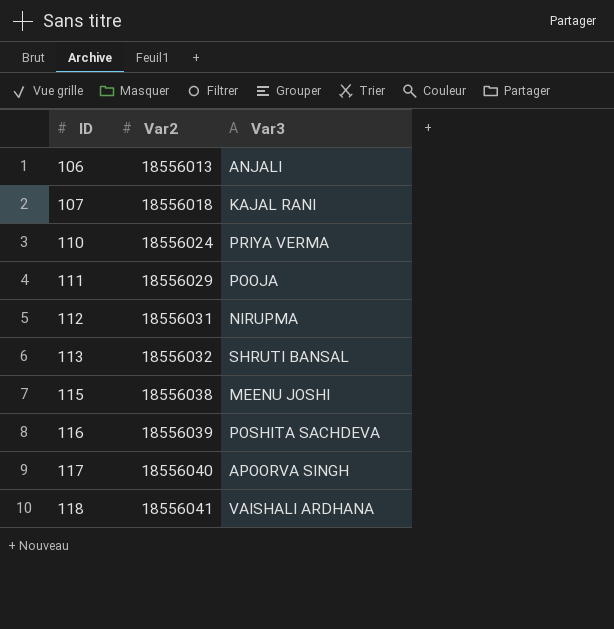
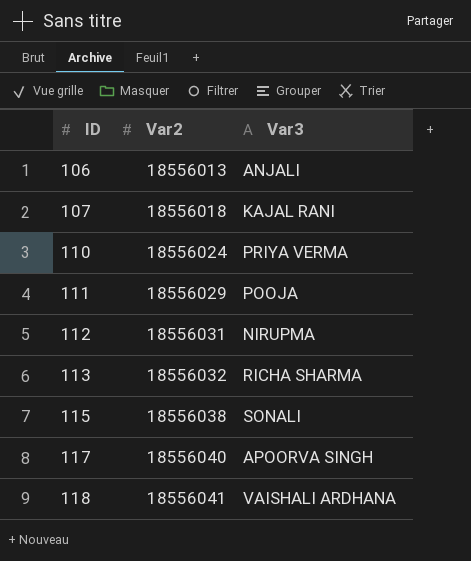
row 116: 18556039 | POSHITA SACHDEVA -> none
113 | Var3: SHRUTI BANSAL -> RICHA SHARMA
115 | Var3: MEENU JOSHI -> SONALI

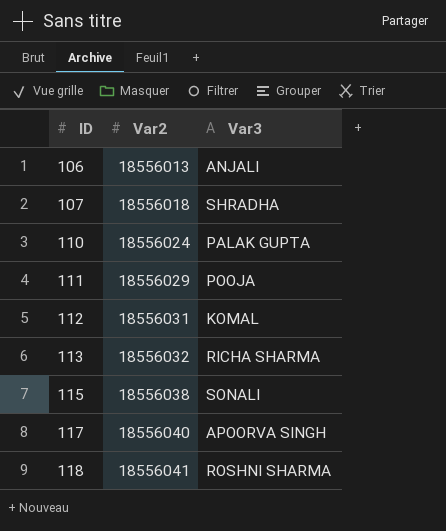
107 | Var3: KAJAL RANI -> SHRADHA
110 | Var3: PRIYA VERMA -> PALAK GUPTA
112 | Var3: NIRUPMA -> KOMAL
118 | Var3: VAISHALI ARDHANA -> ROSHNI SHARMA

